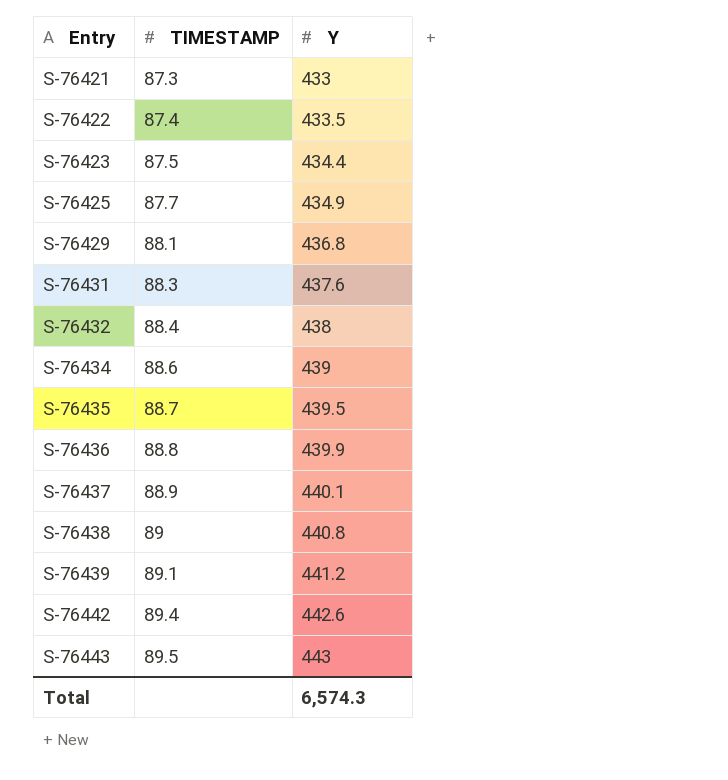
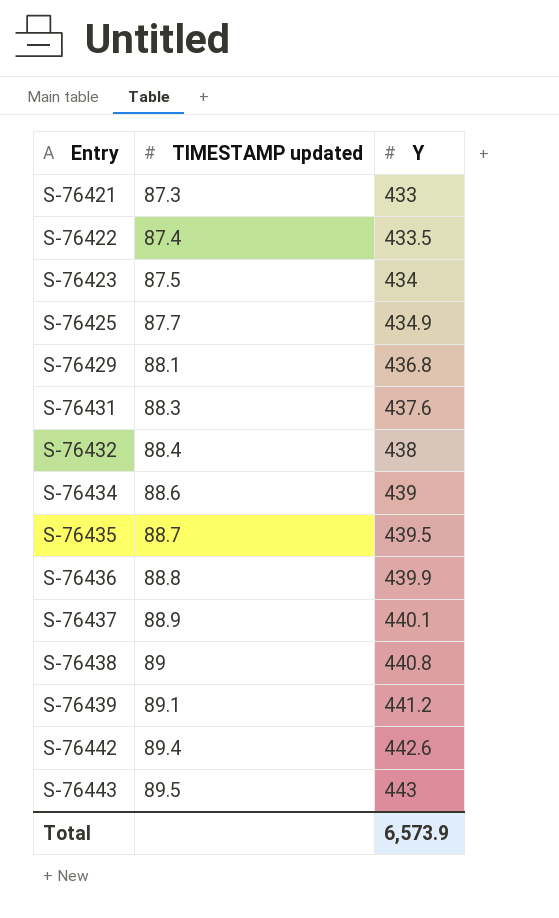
column name: TIMESTAMP -> TIMESTAMP updated
S-76423 | Y: 434.4 -> 434
Total | Y: 6,574.3 -> 6,573.9

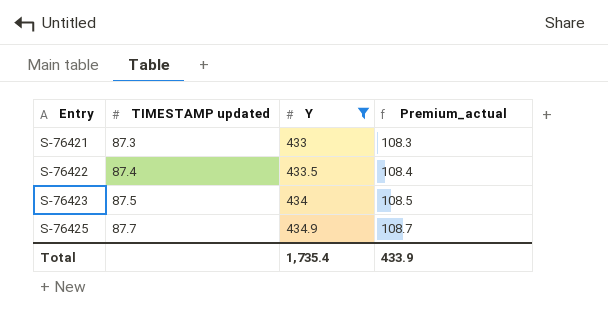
filter: none -> Y <= 434.9
column Premium_actual | formula: none -> [Y] * 0.25
Total | Y: 6,573.9 -> 1,735.4

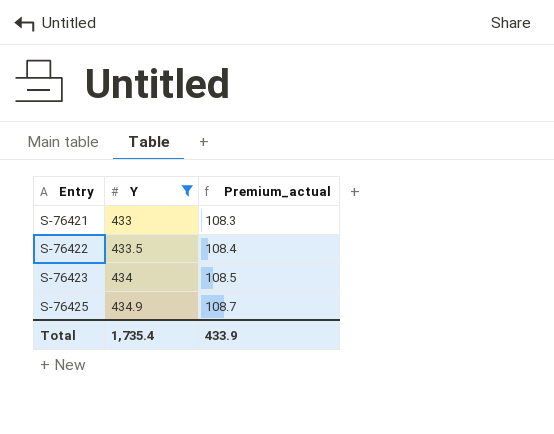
column TIMESTAMP updated | position: 2 -> none

